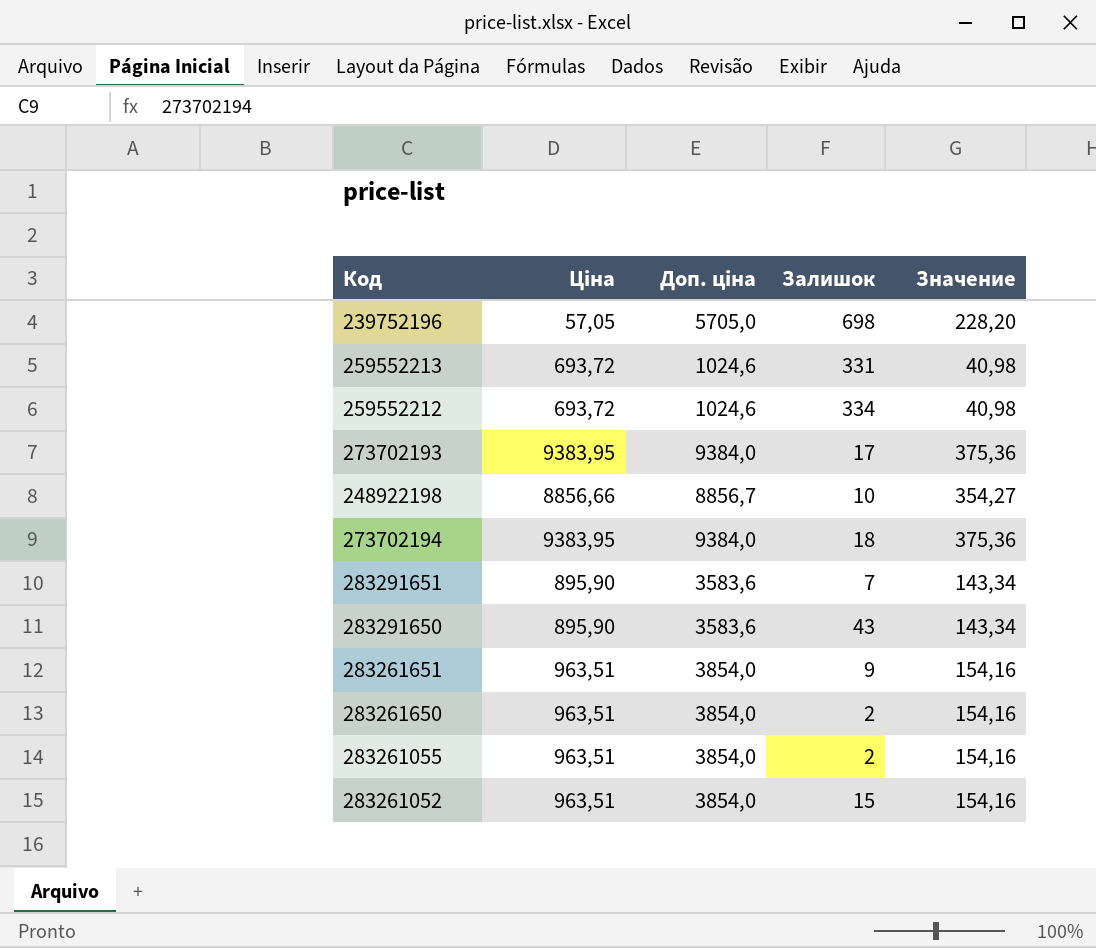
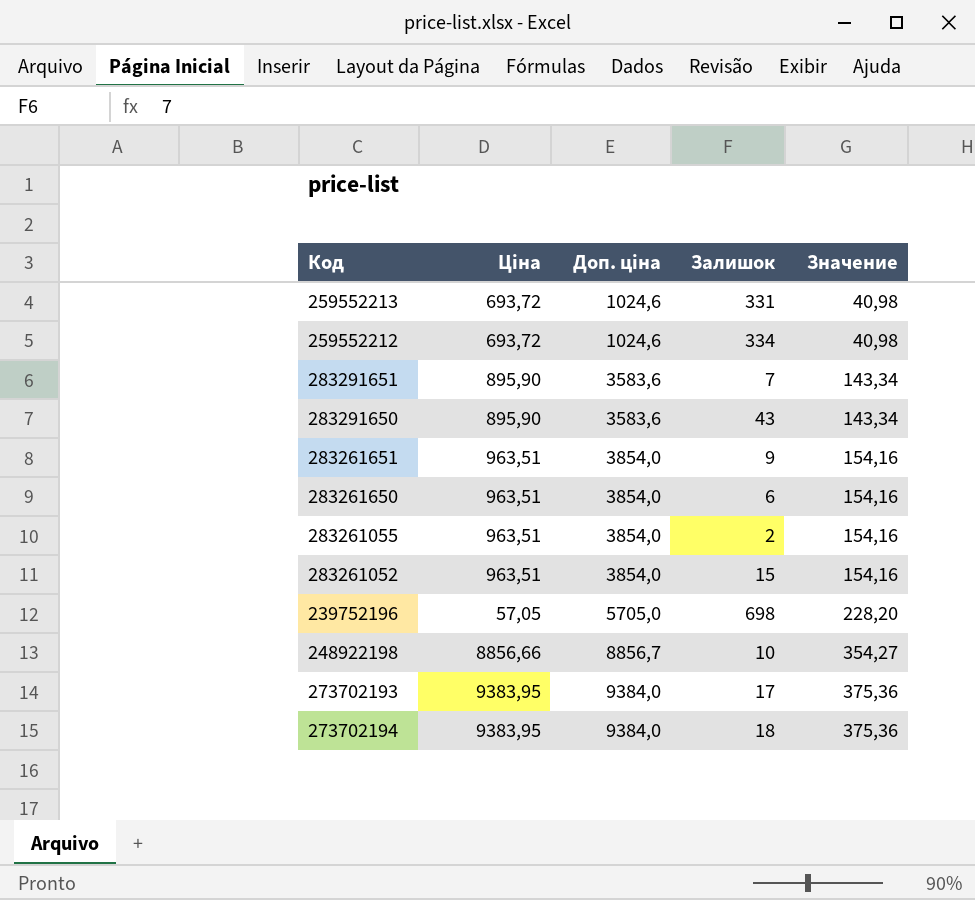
row order: none -> Доп. ціна ascending
283261650 | Залишок: 2 -> 6

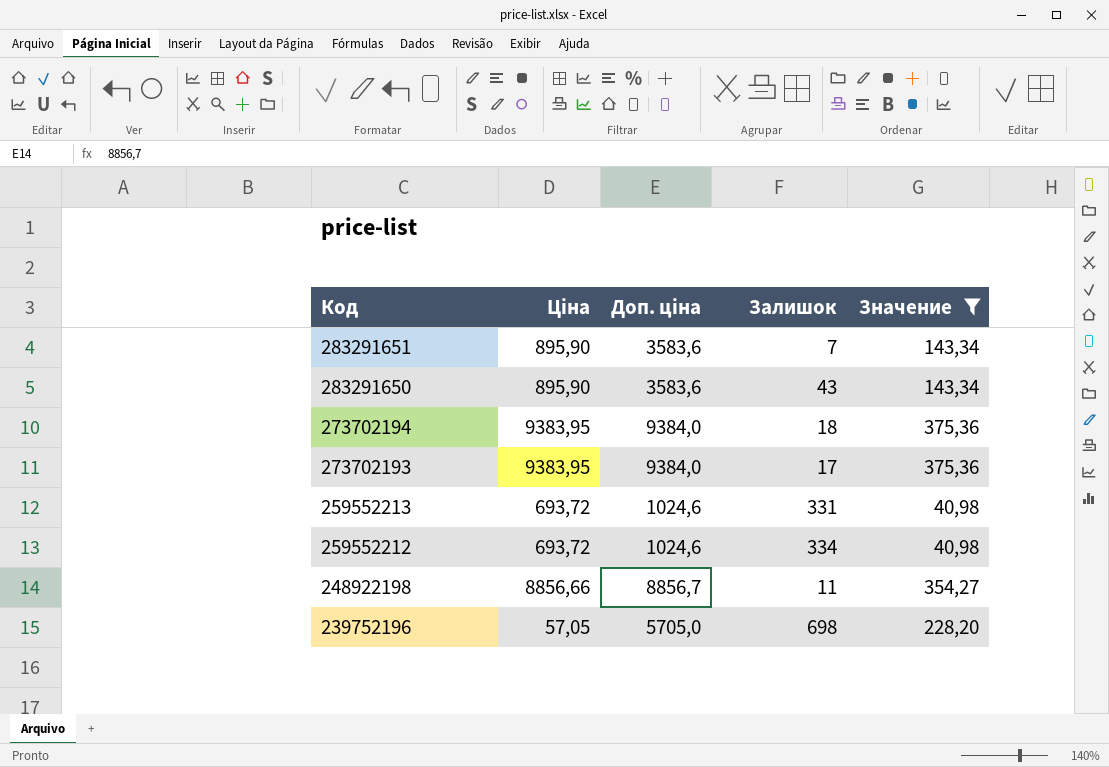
filter: none -> Значение != 154,16
row order: Доп. ціна ascending -> Код descending
248922198 | Залишок: 10 -> 11

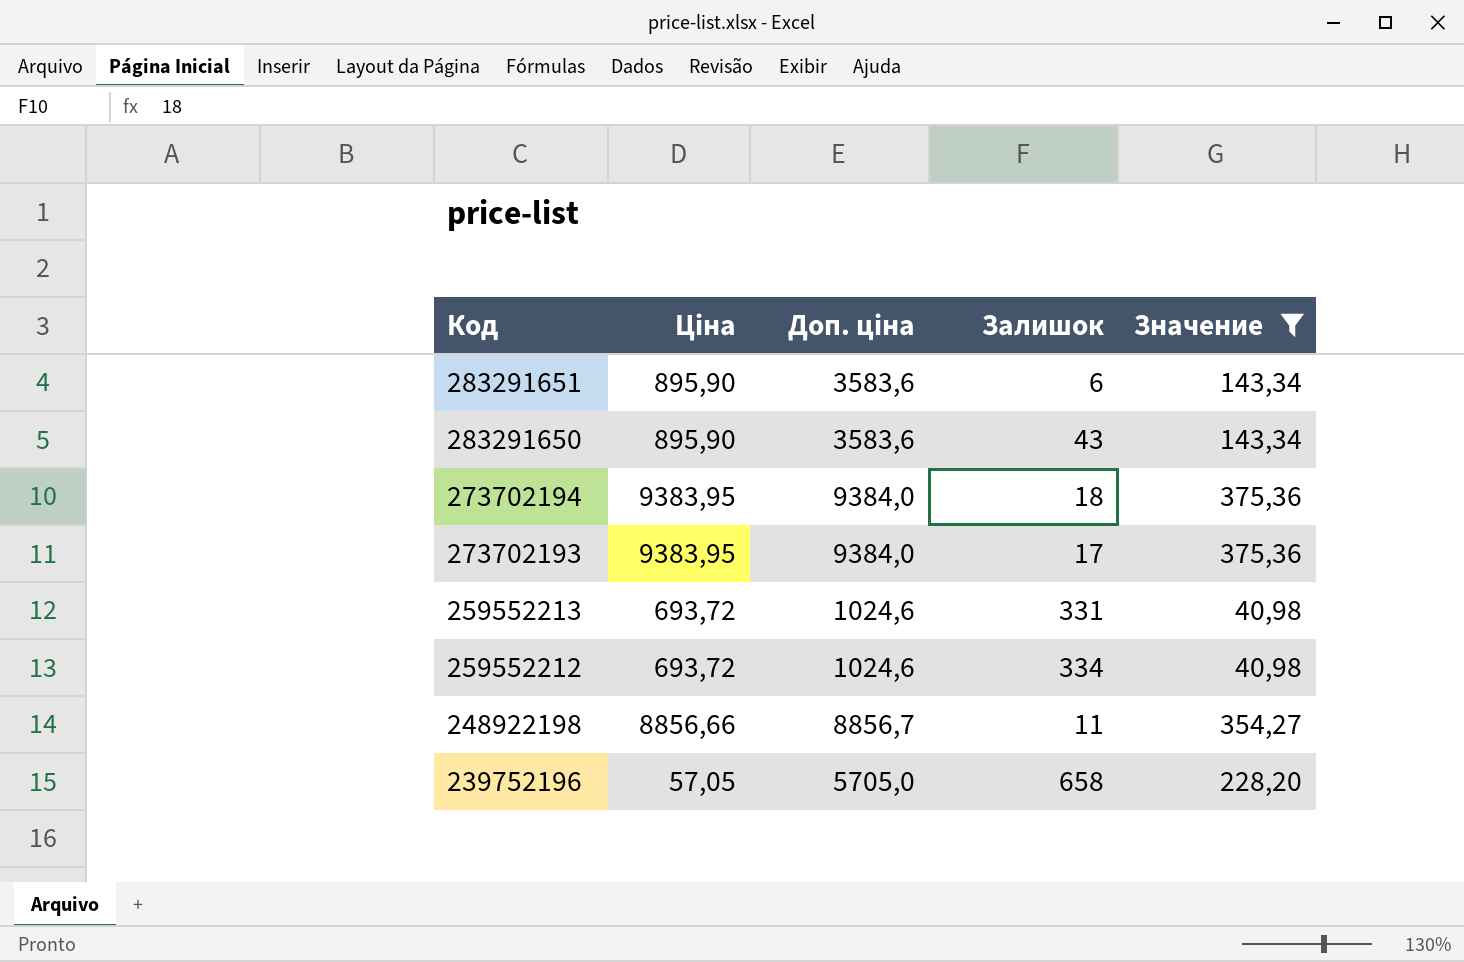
283291651 | Залишок: 7 -> 6
239752196 | Залишок: 698 -> 658

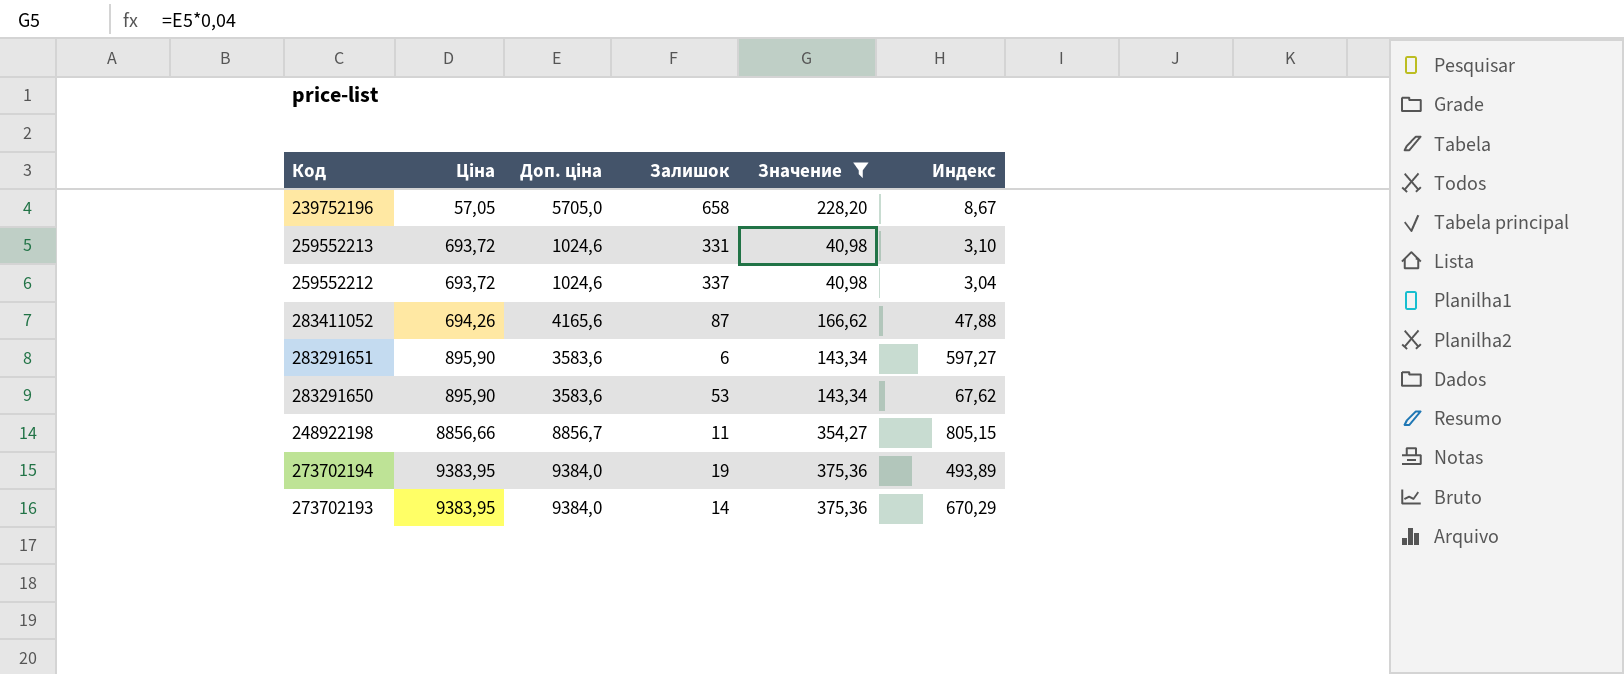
row order: Код descending -> Ціна ascending
column Индекс | formula: none -> [Доп. ціна] / [Залишок]
259552212 | Залишок: 334 -> 337
row 283411052: none -> 694,26 | 4165,6 | 87 | 166,62 | 47,88
283291650 | Залишок: 43 -> 53
273702194 | Залишок: 18 -> 19
273702193 | Залишок: 17 -> 14

